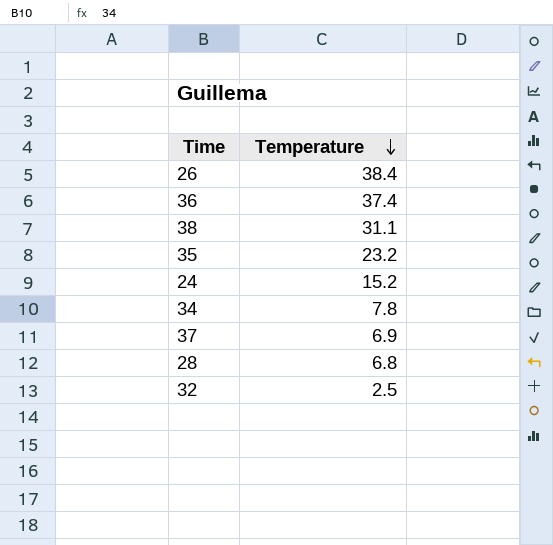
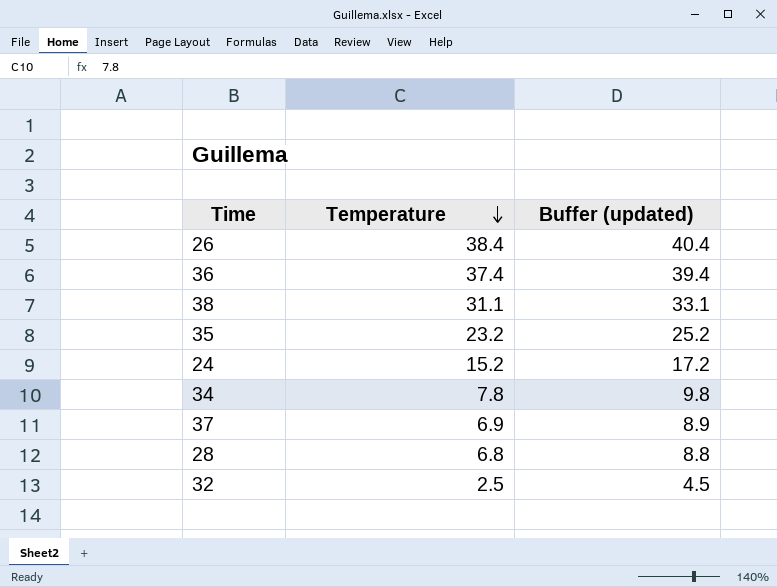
column Buffer (updated) | formula: none -> [Temperature] + 2

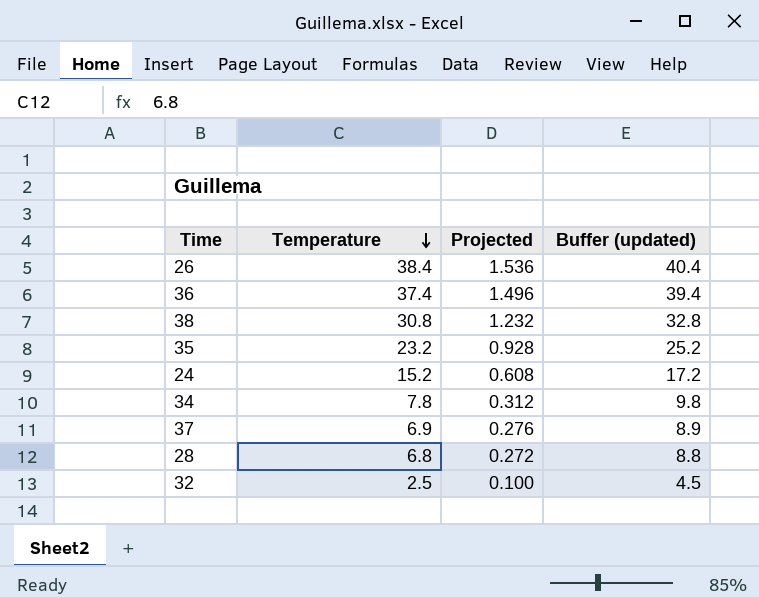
column Projected | formula: none -> [Temperature] * 0.04
38 | Temperature: 31.1 -> 30.8
38 | Buffer (updated): 33.1 -> 32.8

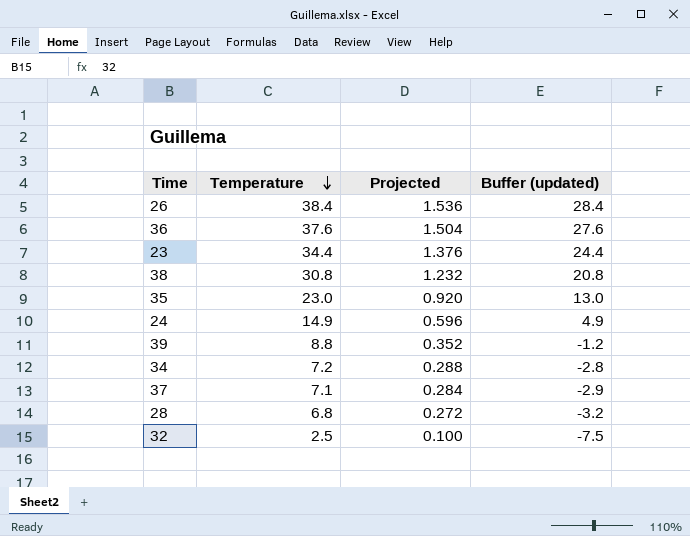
column Buffer (updated) | formula: [Temperature] + 2 -> [Temperature] - 10
36 | Temperature: 37.4 -> 37.6
36 | Projected: 1.496 -> 1.504
row 23: none -> 34.4 | 1.376 | 24.4
35 | Temperature: 23.2 -> 23.0
35 | Projected: 0.928 -> 0.920
24 | Temperature: 15.2 -> 14.9
24 | Projected: 0.608 -> 0.596
row 39: none -> 8.8 | 0.352 | -1.2
34 | Temperature: 7.8 -> 7.2
34 | Projected: 0.312 -> 0.288
37 | Temperature: 6.9 -> 7.1
37 | Projected: 0.276 -> 0.284

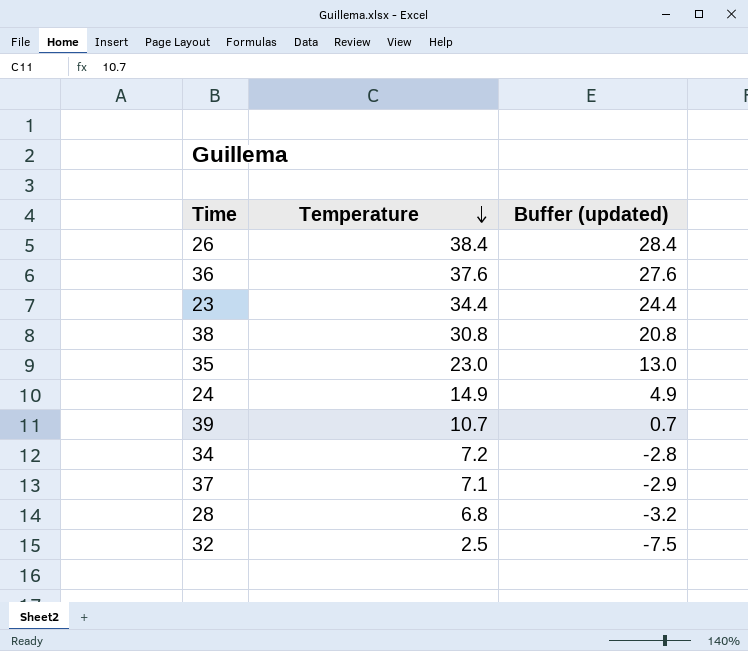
column Projected | formula: [Temperature] * 0.04 -> none
39 | Temperature: 8.8 -> 10.7
39 | Buffer (updated): -1.2 -> 0.7

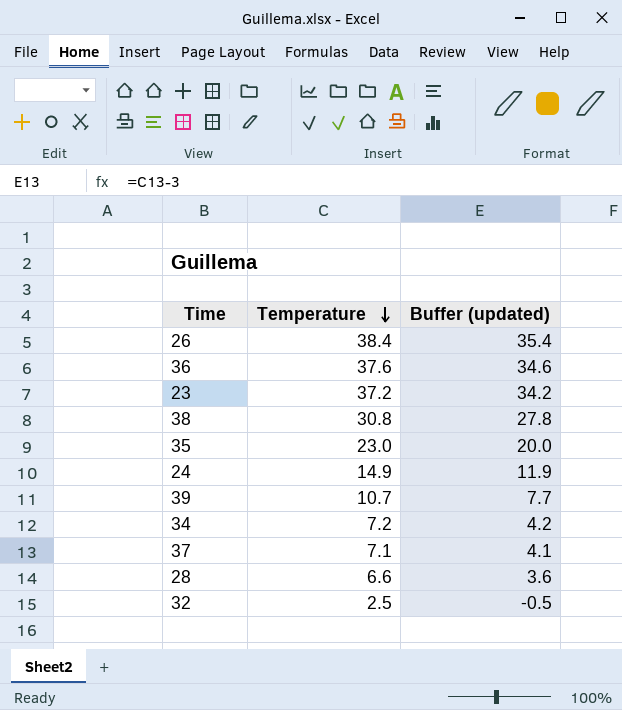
column Buffer (updated) | formula: [Temperature] - 10 -> [Temperature] - 3
23 | Temperature: 34.4 -> 37.2
28 | Temperature: 6.8 -> 6.6

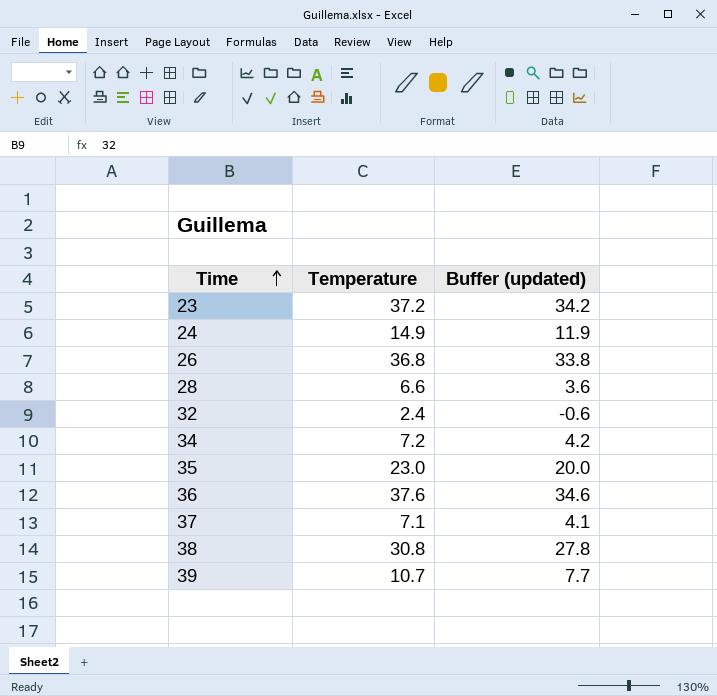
row order: Temperature descending -> Time ascending
26 | Temperature: 38.4 -> 36.8
26 | Buffer (updated): 35.4 -> 33.8
32 | Temperature: 2.5 -> 2.4
32 | Buffer (updated): -0.5 -> -0.6

